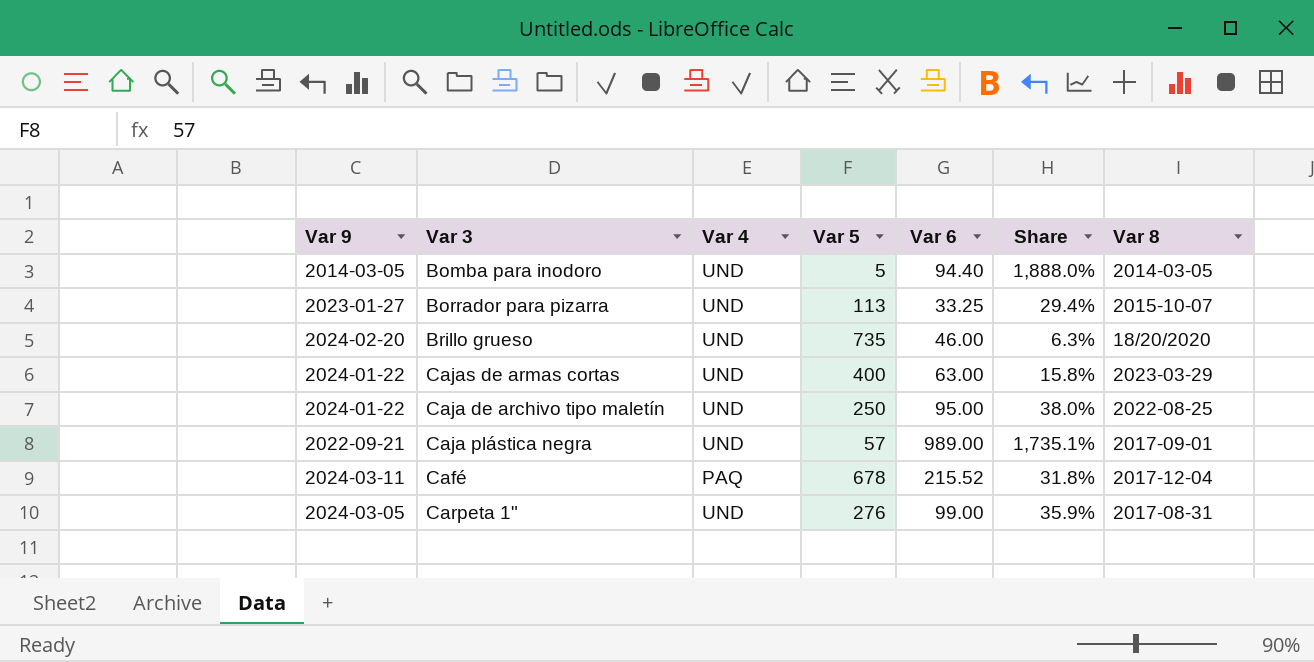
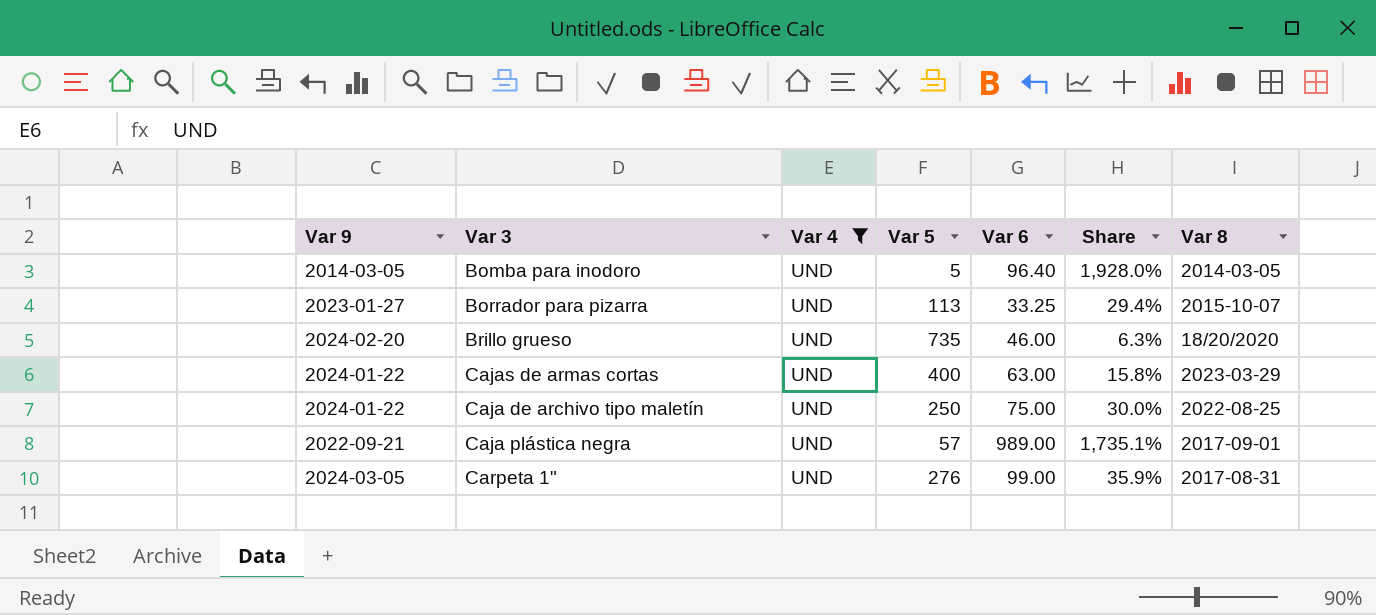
filter: none -> Var 4 = UND
Bomba para inodoro | Var 6: 94.40 -> 96.40
Bomba para inodoro | Share: 1,888.0% -> 1,928.0%
Caja de archivo tipo maletín | Var 6: 95.00 -> 75.00
Caja de archivo tipo maletín | Share: 38.0% -> 30.0%

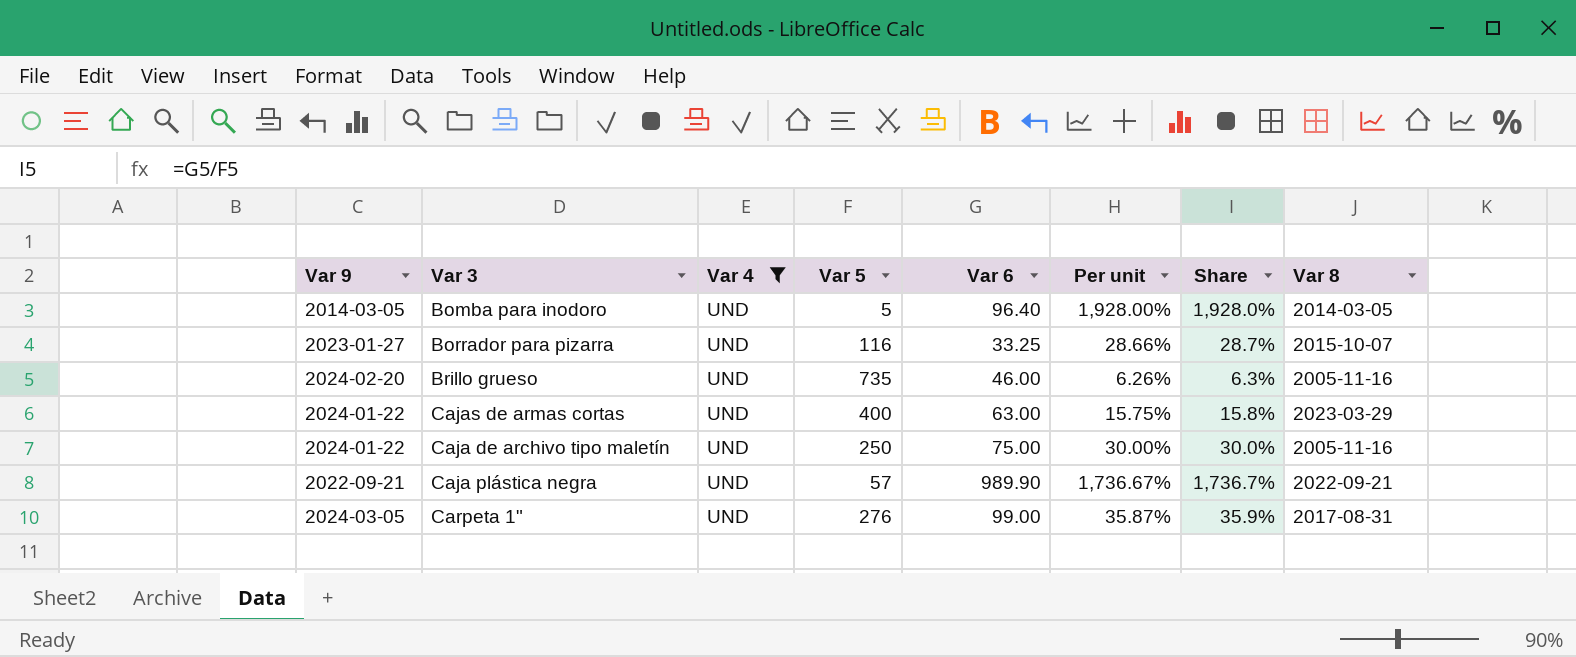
column Per unit | formula: none -> [Var 6] / [Var 5]
Borrador para pizarra | Var 5: 113 -> 116
Borrador para pizarra | Share: 29.4% -> 28.7%
Brillo grueso | Var 8: 18/20/2020 -> 2005-11-16
Caja de archivo tipo maletín | Var 8: 2022-08-25 -> 2005-11-16
Caja plástica negra | Var 6: 989.00 -> 989.90
Caja plástica negra | Share: 1,735.1% -> 1,736.7%
Caja plástica negra | Var 8: 2017-09-01 -> 2022-09-21

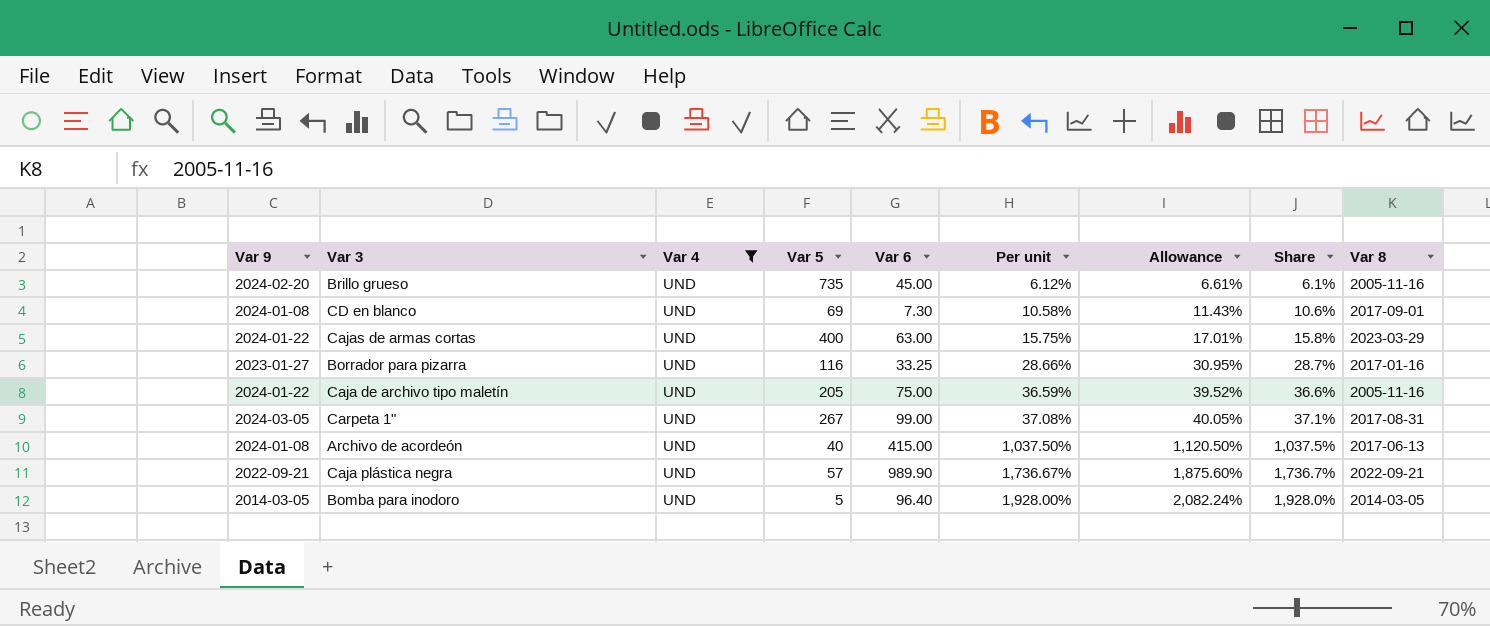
row order: none -> Per unit ascending
column Allowance | formula: none -> [Per unit] * 1.08
Brillo grueso | Var 6: 46.00 -> 45.00
Brillo grueso | Per unit: 6.26% -> 6.12%
Brillo grueso | Share: 6.3% -> 6.1%
row CD en blanco: none -> 2024-01-08 | UND | 69 | 7.30 | 10.58% | 11.43% | 10.6% | 2017-09-01
Borrador para pizarra | Var 8: 2015-10-07 -> 2017-01-16
Caja de archivo tipo maletín | Var 5: 250 -> 205
Caja de archivo tipo maletín | Per unit: 30.00% -> 36.59%
Caja de archivo tipo maletín | Share: 30.0% -> 36.6%
Carpeta 1" | Var 5: 276 -> 267
Carpeta 1" | Per unit: 35.87% -> 37.08%
Carpeta 1" | Share: 35.9% -> 37.1%
row Archivo de acordeón: none -> 2024-01-08 | UND | 40 | 415.00 | 1,037.50% | 1,120.50% | 1,037.5% | 2017-06-13

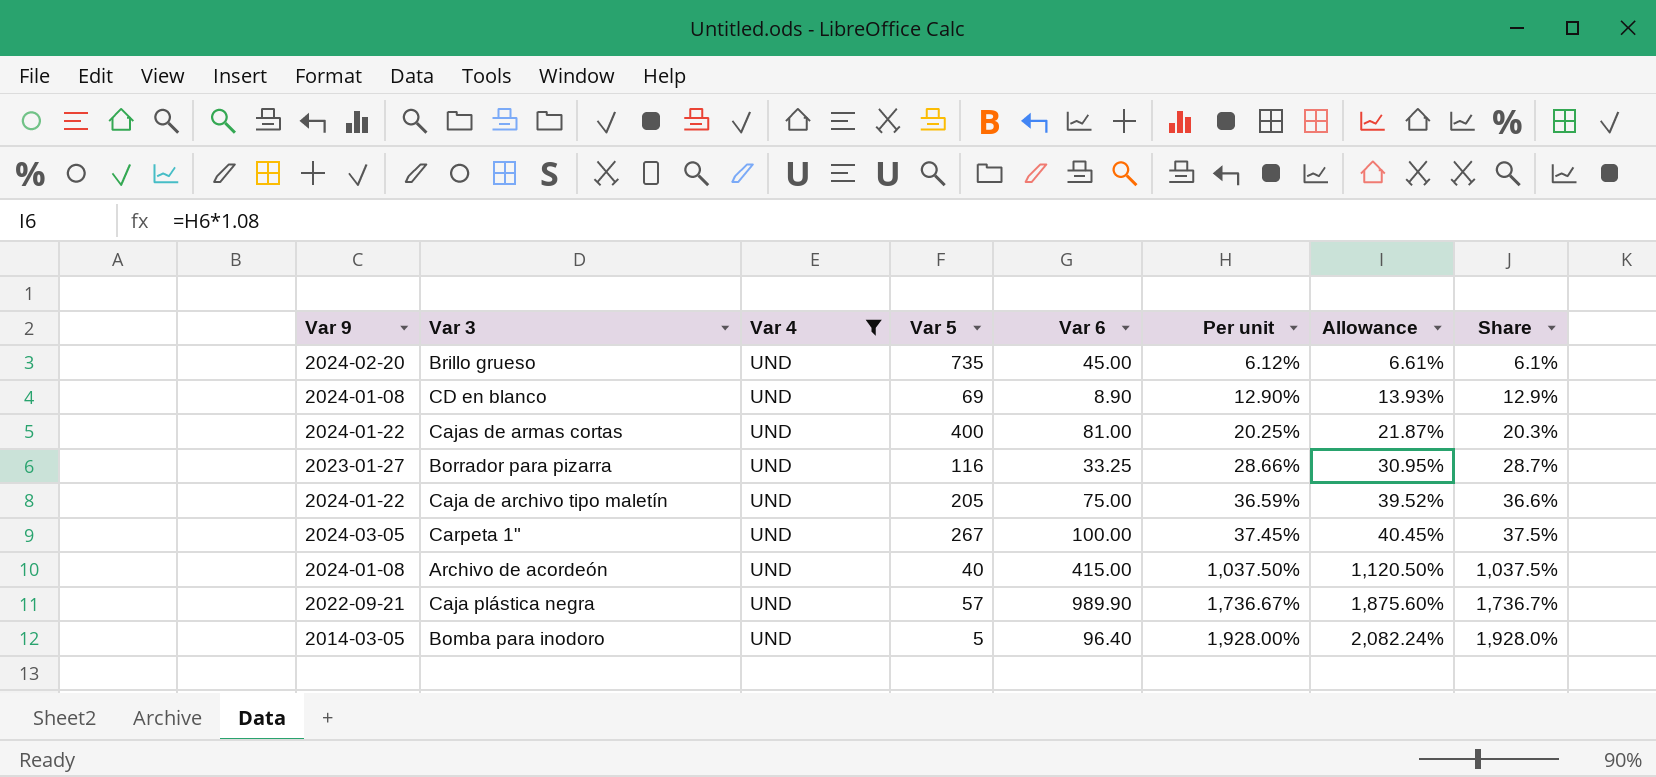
column Var 8 | position: 9 -> none
CD en blanco | Var 6: 7.30 -> 8.90
CD en blanco | Per unit: 10.58% -> 12.90%
CD en blanco | Allowance: 11.43% -> 13.93%
CD en blanco | Share: 10.6% -> 12.9%
Cajas de armas cortas | Var 6: 63.00 -> 81.00
Cajas de armas cortas | Per unit: 15.75% -> 20.25%
Cajas de armas cortas | Allowance: 17.01% -> 21.87%
Cajas de armas cortas | Share: 15.8% -> 20.3%
Carpeta 1" | Var 6: 99.00 -> 100.00
Carpeta 1" | Per unit: 37.08% -> 37.45%
Carpeta 1" | Allowance: 40.05% -> 40.45%
Carpeta 1" | Share: 37.1% -> 37.5%

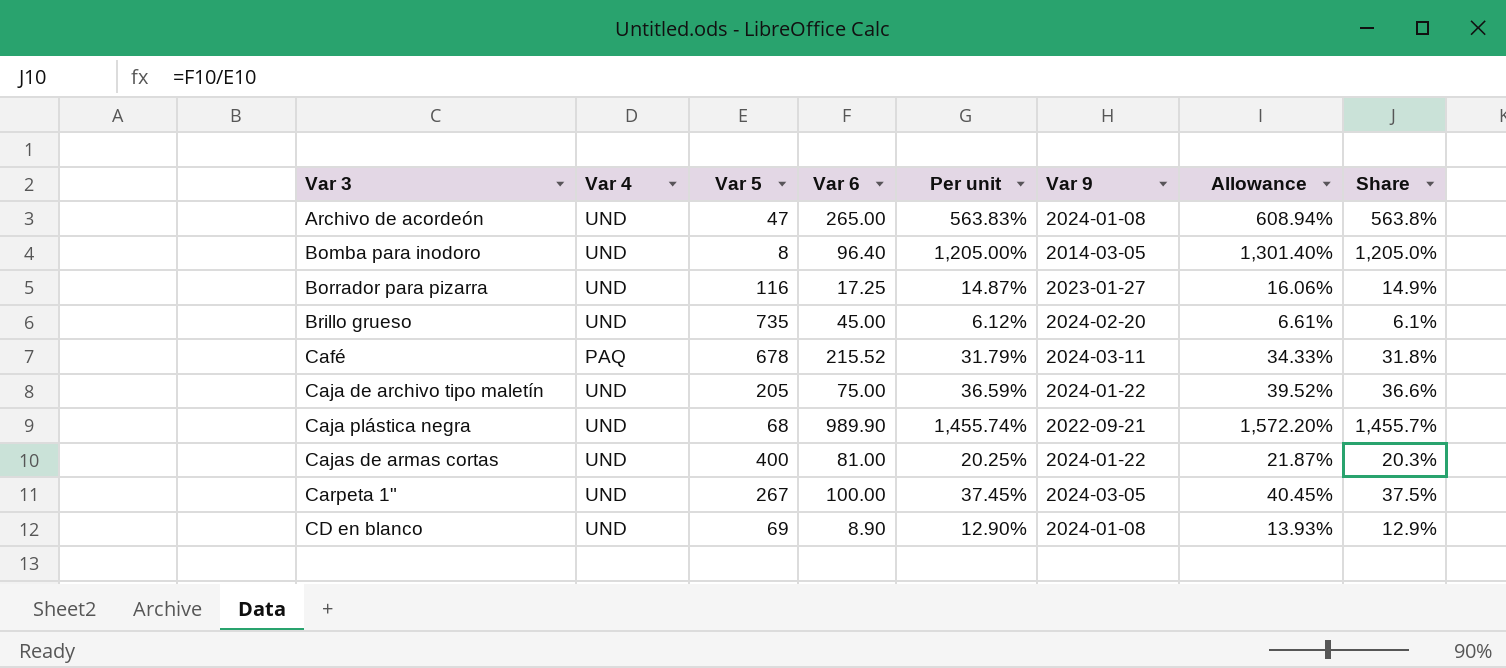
filter: Var 4 = UND -> none
row order: Per unit ascending -> Var 3 ascending
column Var 9 | position: 1 -> 6
Archivo de acordeón | Var 5: 40 -> 47
Archivo de acordeón | Var 6: 415.00 -> 265.00
Archivo de acordeón | Per unit: 1,037.50% -> 563.83%
Archivo de acordeón | Allowance: 1,120.50% -> 608.94%
Archivo de acordeón | Share: 1,037.5% -> 563.8%
Bomba para inodoro | Var 5: 5 -> 8
Bomba para inodoro | Per unit: 1,928.00% -> 1,205.00%
Bomba para inodoro | Allowance: 2,082.24% -> 1,301.40%
Bomba para inodoro | Share: 1,928.0% -> 1,205.0%
Borrador para pizarra | Var 6: 33.25 -> 17.25
Borrador para pizarra | Per unit: 28.66% -> 14.87%
Borrador para pizarra | Allowance: 30.95% -> 16.06%
Borrador para pizarra | Share: 28.7% -> 14.9%
Caja plástica negra | Var 5: 57 -> 68
Caja plástica negra | Per unit: 1,736.67% -> 1,455.74%
Caja plástica negra | Allowance: 1,875.60% -> 1,572.20%
Caja plástica negra | Share: 1,736.7% -> 1,455.7%

